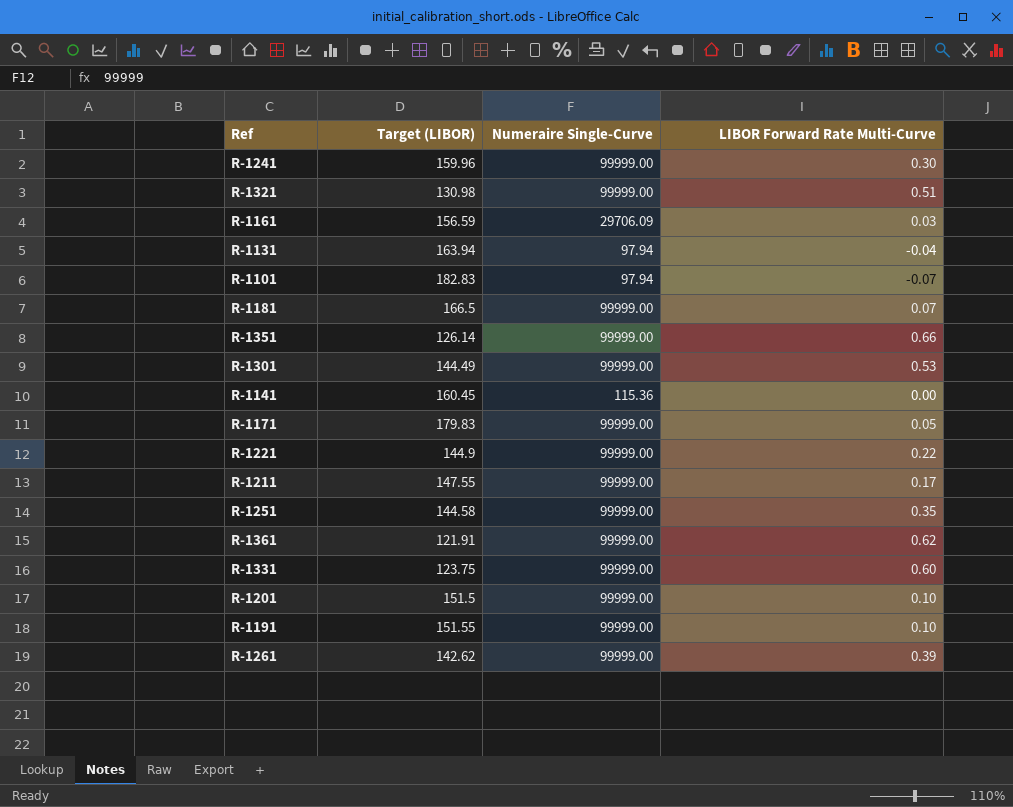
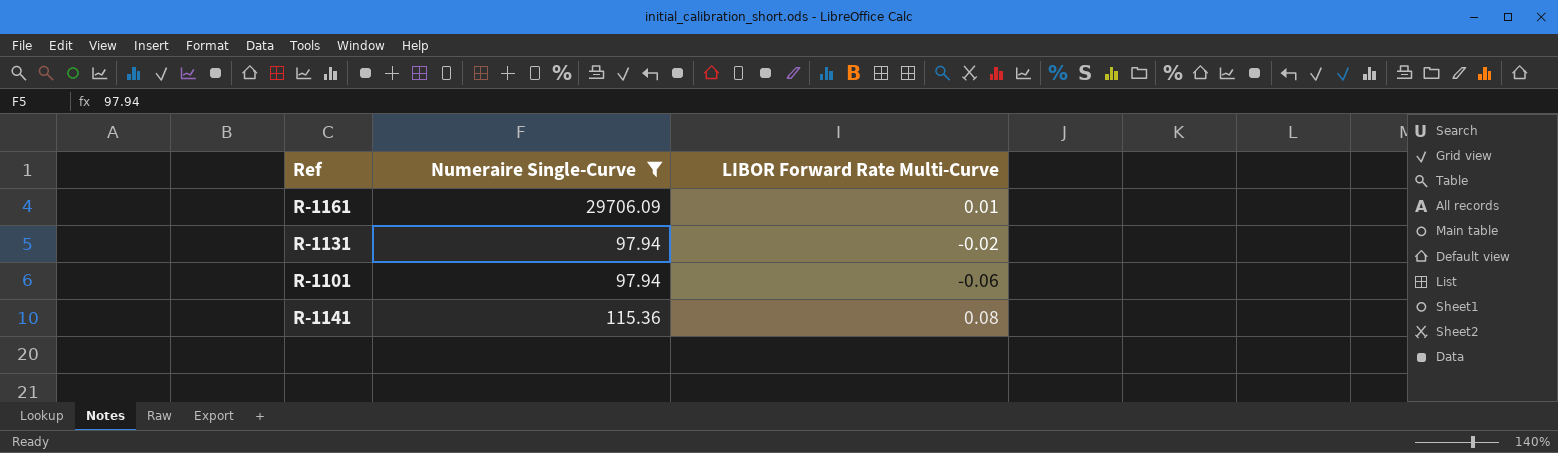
filter: none -> Numeraire Single-Curve != 99999.00
column Target (LIBOR) | position: 2 -> none
R-1161 | LIBOR Forward Rate Multi-Curve: 0.03 -> 0.01
R-1131 | LIBOR Forward Rate Multi-Curve: -0.04 -> -0.02
R-1101 | LIBOR Forward Rate Multi-Curve: -0.07 -> -0.06
R-1141 | LIBOR Forward Rate Multi-Curve: 0.00 -> 0.08

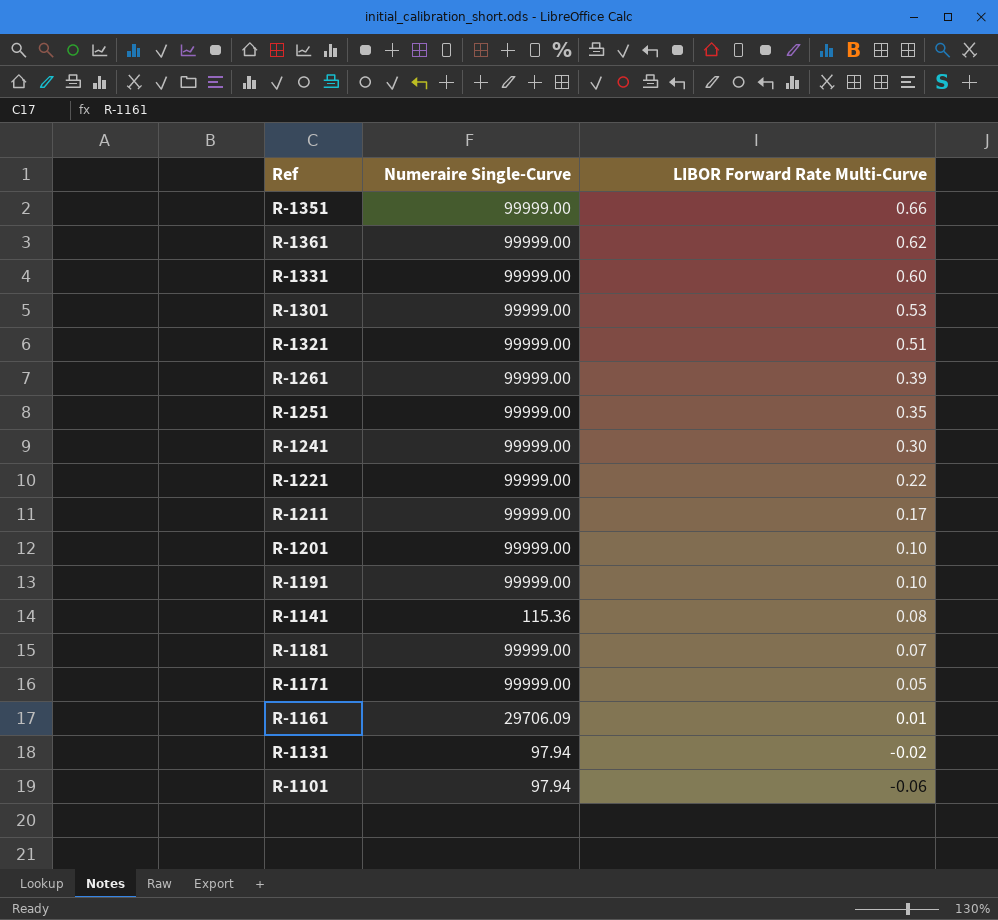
filter: Numeraire Single-Curve != 99999.00 -> none
row order: none -> LIBOR Forward Rate Multi-Curve descending

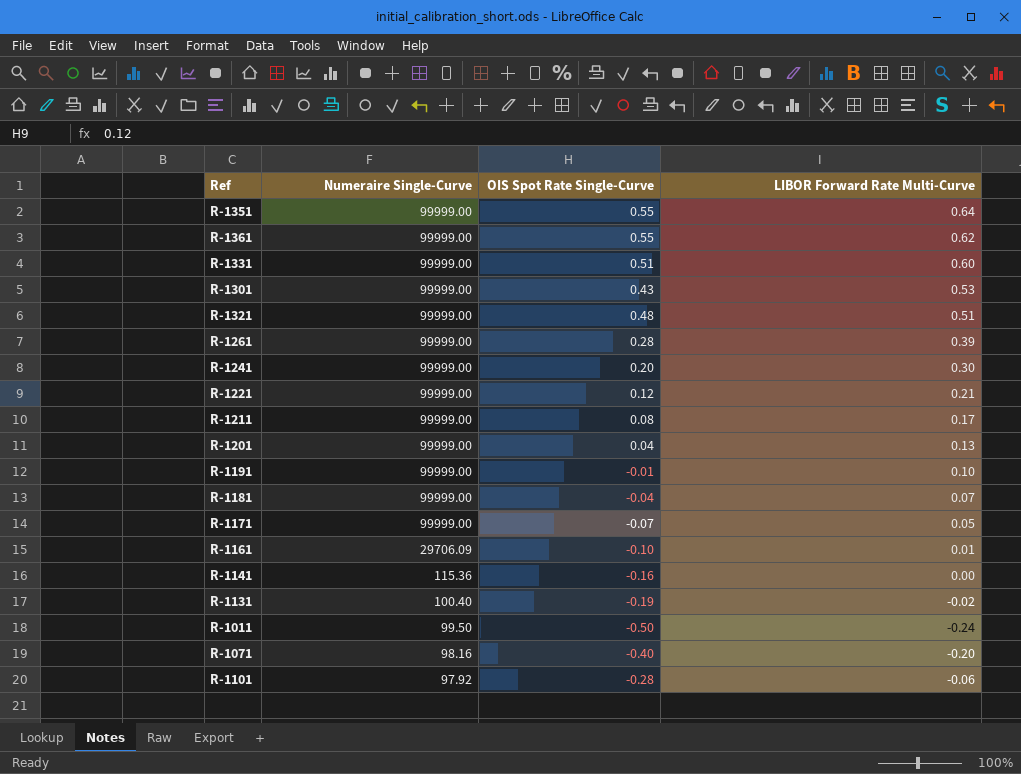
row order: LIBOR Forward Rate Multi-Curve descending -> Numeraire Single-Curve descending
column OIS Spot Rate Single-Curve | position: none -> 3
row R-1251: 99999.00 | 0.35 -> none
R-1351 | LIBOR Forward Rate Multi-Curve: 0.66 -> 0.64
R-1221 | LIBOR Forward Rate Multi-Curve: 0.22 -> 0.21
R-1201 | LIBOR Forward Rate Multi-Curve: 0.10 -> 0.13
R-1141 | LIBOR Forward Rate Multi-Curve: 0.08 -> 0.00
R-1131 | Numeraire Single-Curve: 97.94 -> 100.40
row R-1011: none -> 99.50 | -0.50 | -0.24
row R-1071: none -> 98.16 | -0.40 | -0.20
R-1101 | Numeraire Single-Curve: 97.94 -> 97.92

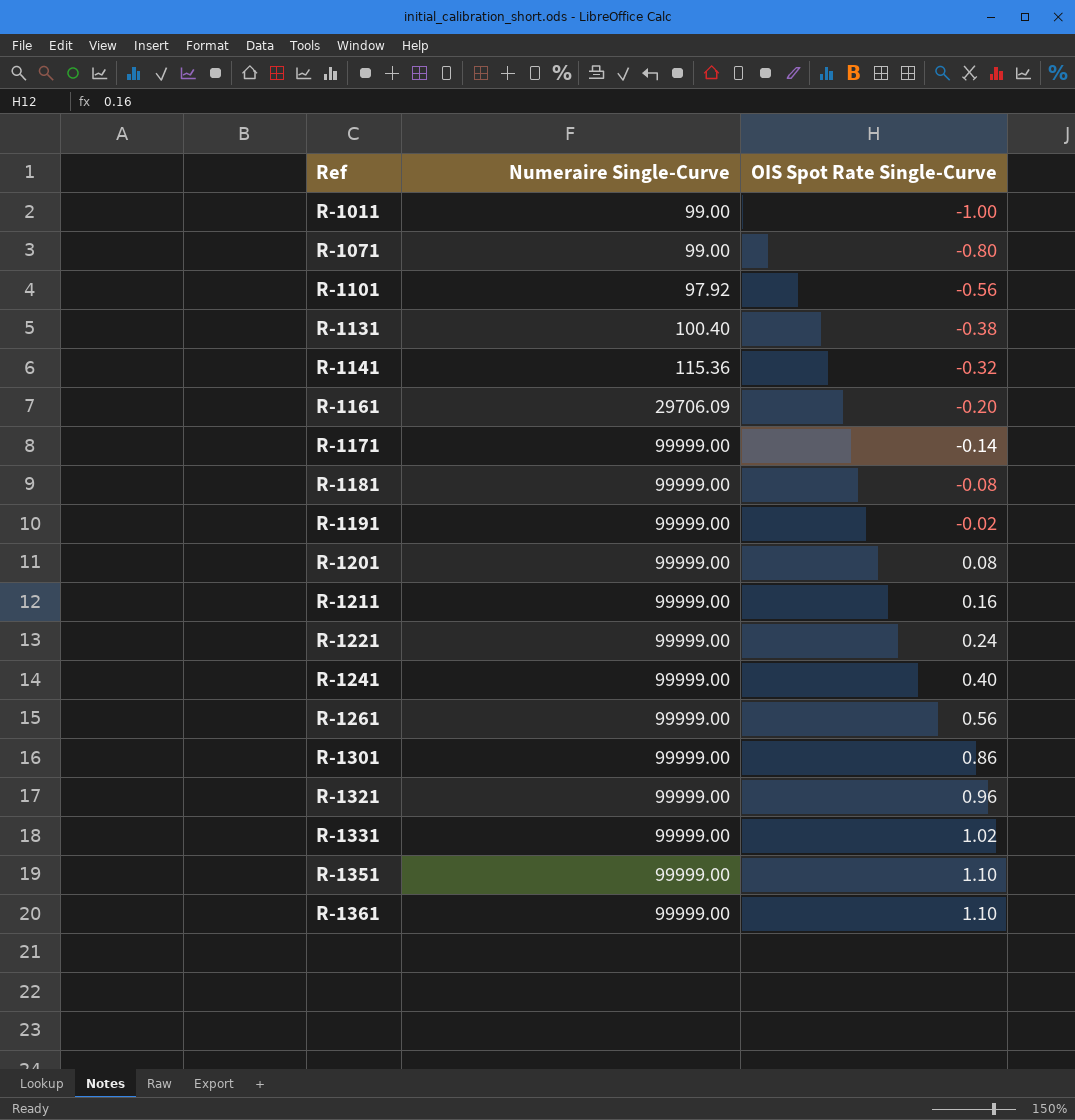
row order: Numeraire Single-Curve descending -> Ref ascending
column LIBOR Forward Rate Multi-Curve | position: 4 -> none
R-1011 | Numeraire Single-Curve: 99.50 -> 99.00
R-1011 | OIS Spot Rate Single-Curve: -0.50 -> -1.00
R-1071 | Numeraire Single-Curve: 98.16 -> 99.00
R-1071 | OIS Spot Rate Single-Curve: -0.40 -> -0.80
R-1101 | OIS Spot Rate Single-Curve: -0.28 -> -0.56
R-1131 | OIS Spot Rate Single-Curve: -0.19 -> -0.38
R-1141 | OIS Spot Rate Single-Curve: -0.16 -> -0.32
R-1161 | OIS Spot Rate Single-Curve: -0.10 -> -0.20
R-1171 | OIS Spot Rate Single-Curve: -0.07 -> -0.14
R-1181 | OIS Spot Rate Single-Curve: -0.04 -> -0.08
R-1191 | OIS Spot Rate Single-Curve: -0.01 -> -0.02
R-1201 | OIS Spot Rate Single-Curve: 0.04 -> 0.08
R-1211 | OIS Spot Rate Single-Curve: 0.08 -> 0.16
R-1221 | OIS Spot Rate Single-Curve: 0.12 -> 0.24
R-1241 | OIS Spot Rate Single-Curve: 0.20 -> 0.40
R-1261 | OIS Spot Rate Single-Curve: 0.28 -> 0.56
R-1301 | OIS Spot Rate Single-Curve: 0.43 -> 0.86
R-1321 | OIS Spot Rate Single-Curve: 0.48 -> 0.96
R-1331 | OIS Spot Rate Single-Curve: 0.51 -> 1.02
R-1351 | OIS Spot Rate Single-Curve: 0.55 -> 1.10
R-1361 | OIS Spot Rate Single-Curve: 0.55 -> 1.10

